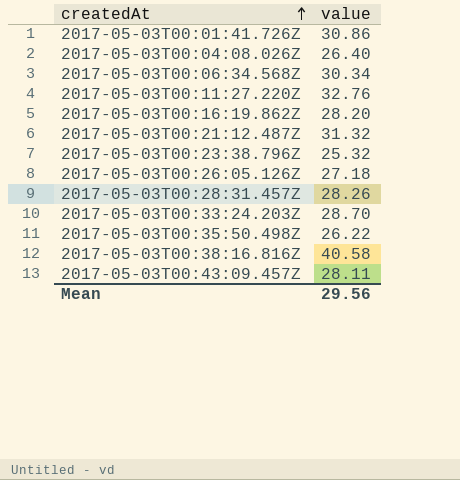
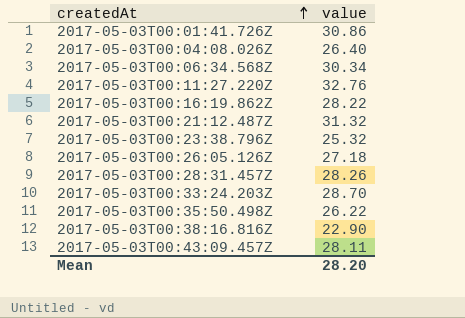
2017-05-03T00:16:19.862Z | value: 28.20 -> 28.22
2017-05-03T00:38:16.816Z | value: 40.58 -> 22.90
Mean | value: 29.56 -> 28.20

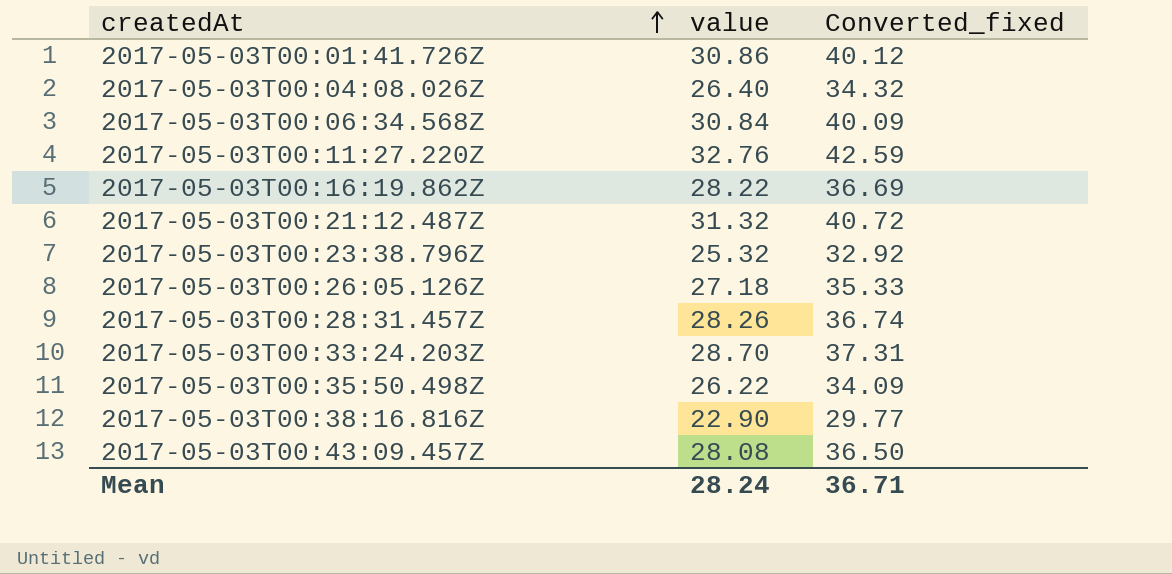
column Converted_fixed | formula: none -> [value] * 1.3
2017-05-03T00:06:34.568Z | value: 30.34 -> 30.84
2017-05-03T00:43:09.457Z | value: 28.11 -> 28.08
Mean | value: 28.20 -> 28.24

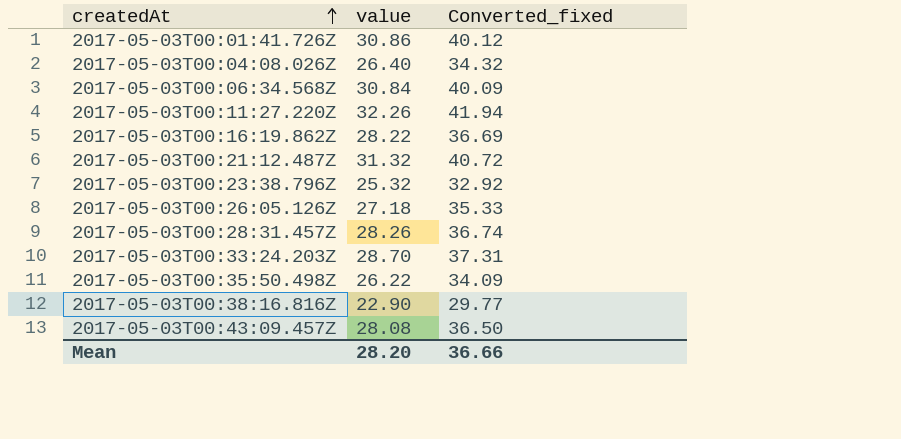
2017-05-03T00:11:27.220Z | value: 32.76 -> 32.26
2017-05-03T00:11:27.220Z | Converted_fixed: 42.59 -> 41.94
Mean | value: 28.24 -> 28.20
Mean | Converted_fixed: 36.71 -> 36.66

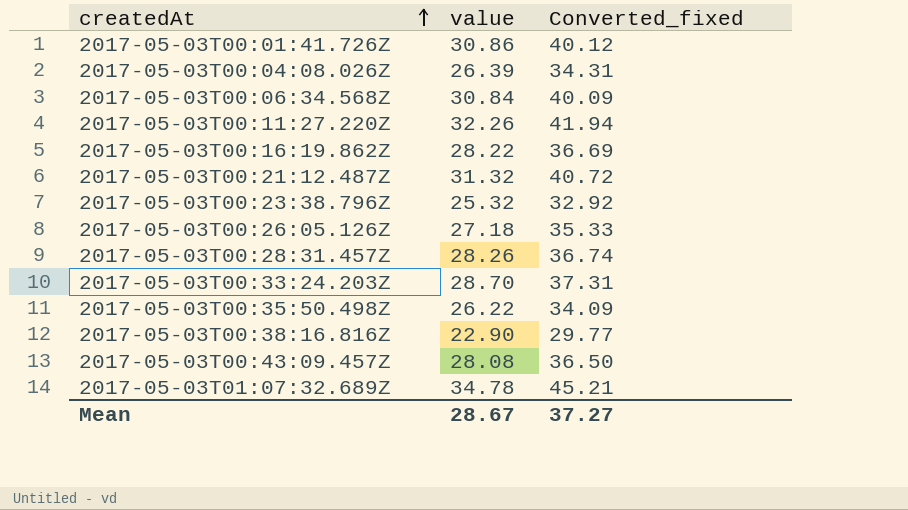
2017-05-03T00:04:08.026Z | value: 26.40 -> 26.39
2017-05-03T00:04:08.026Z | Converted_fixed: 34.32 -> 34.31
row 2017-05-03T01:07:32.689Z: none -> 34.78 | 45.21
Mean | value: 28.20 -> 28.67
Mean | Converted_fixed: 36.66 -> 37.27

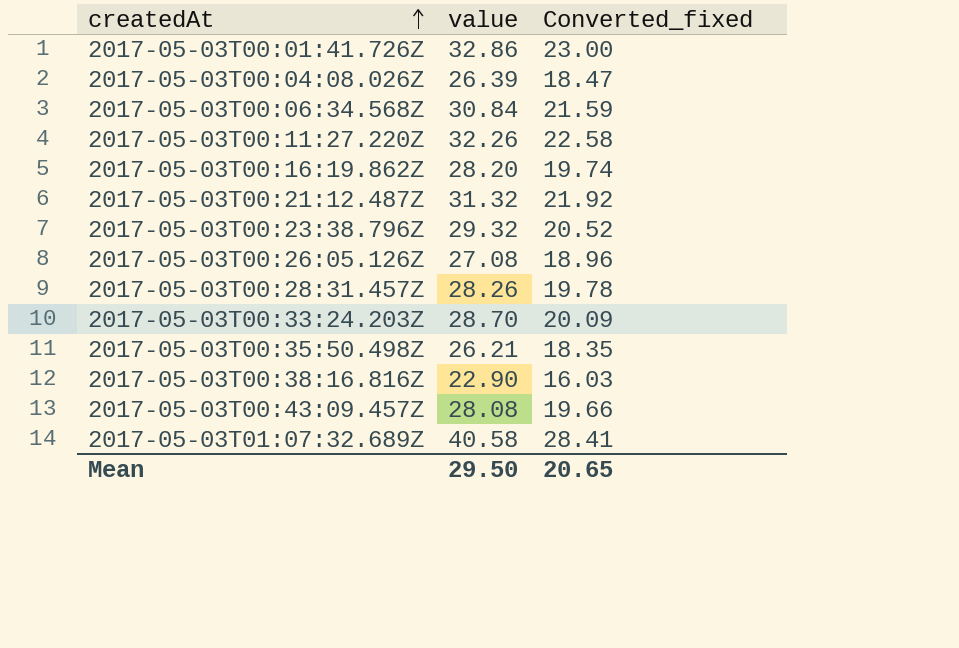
column Converted_fixed | formula: [value] * 1.3 -> [value] * 0.7
2017-05-03T00:01:41.726Z | value: 30.86 -> 32.86
2017-05-03T00:16:19.862Z | value: 28.22 -> 28.20
2017-05-03T00:23:38.796Z | value: 25.32 -> 29.32
2017-05-03T00:26:05.126Z | value: 27.18 -> 27.08
2017-05-03T00:35:50.498Z | value: 26.22 -> 26.21
2017-05-03T01:07:32.689Z | value: 34.78 -> 40.58
Mean | value: 28.67 -> 29.50
Mean | Converted_fixed: 37.27 -> 20.65

